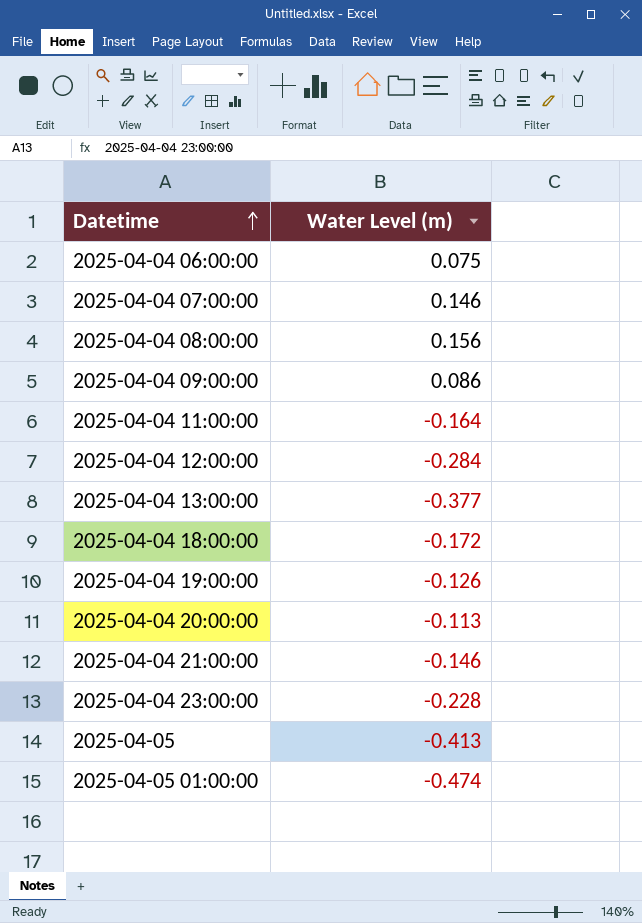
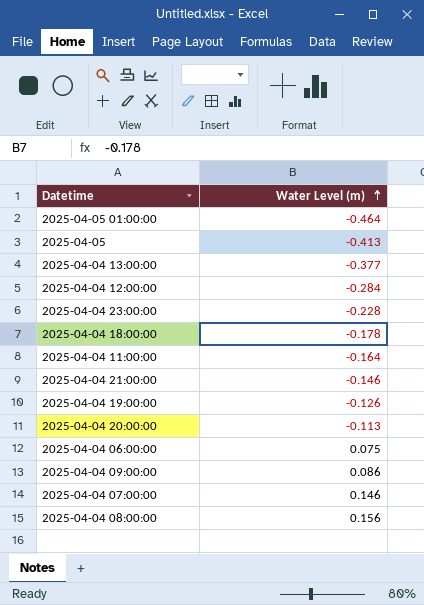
row order: Datetime ascending -> Water Level (m) ascending
2025-04-05 01:00:00 | Water Level (m): -0.474 -> -0.464
2025-04-04 18:00:00 | Water Level (m): -0.172 -> -0.178

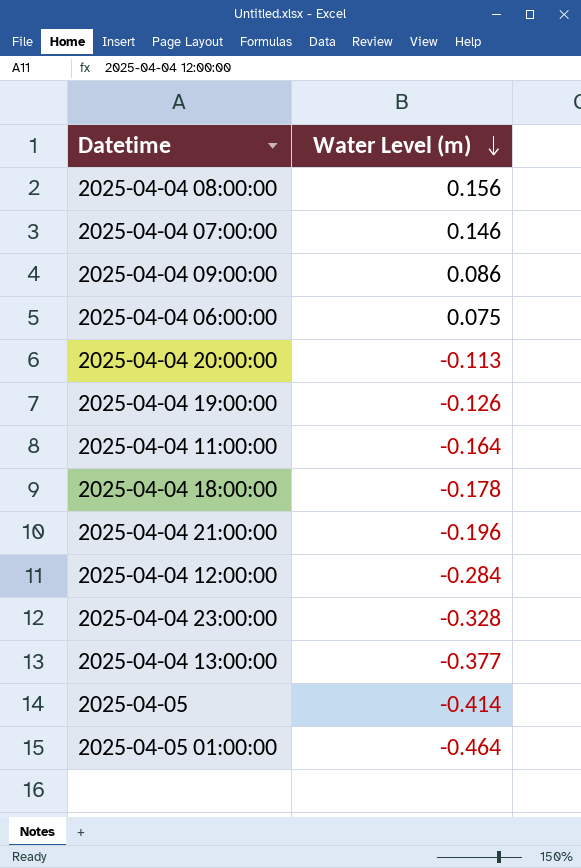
row order: Water Level (m) ascending -> Water Level (m) descending
2025-04-04 21:00:00 | Water Level (m): -0.146 -> -0.196
2025-04-04 23:00:00 | Water Level (m): -0.228 -> -0.328
2025-04-05 | Water Level (m): -0.413 -> -0.414

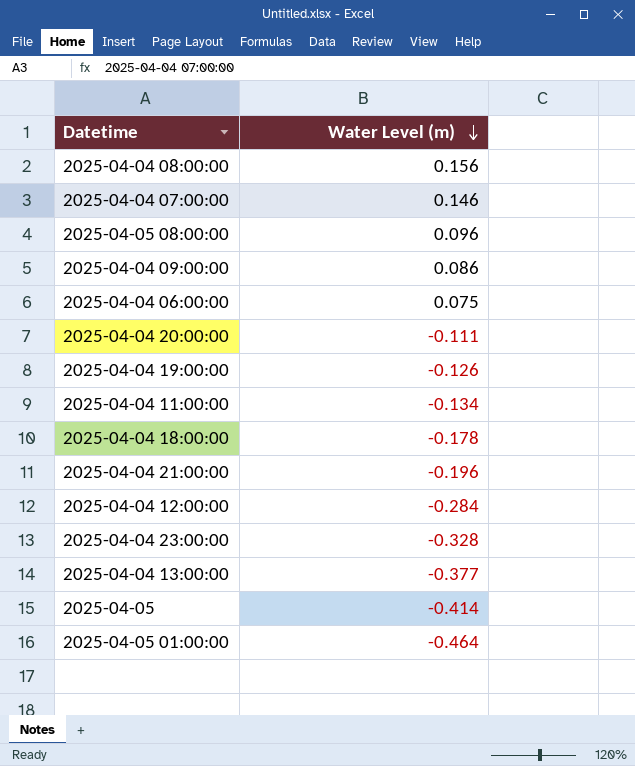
row 2025-04-05 08:00:00: none -> 0.096
2025-04-04 20:00:00 | Water Level (m): -0.113 -> -0.111
2025-04-04 11:00:00 | Water Level (m): -0.164 -> -0.134

